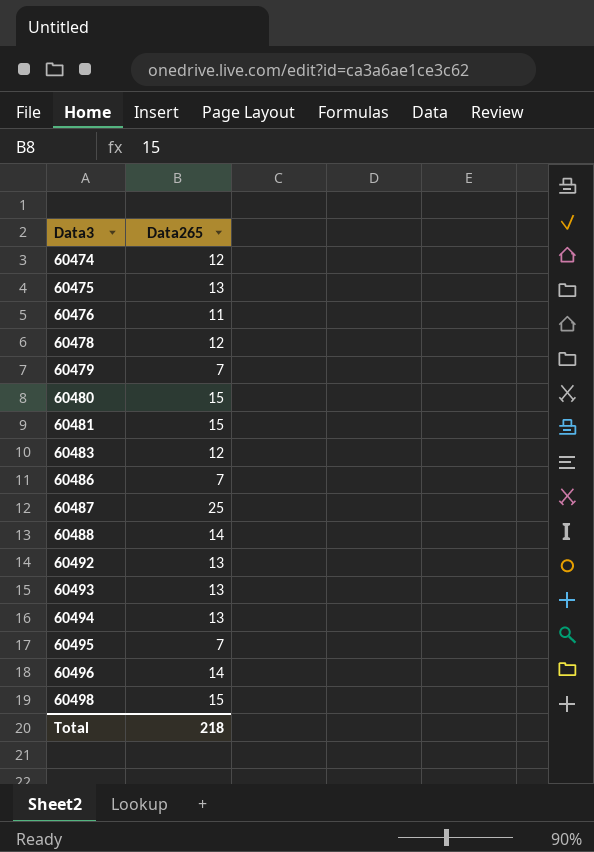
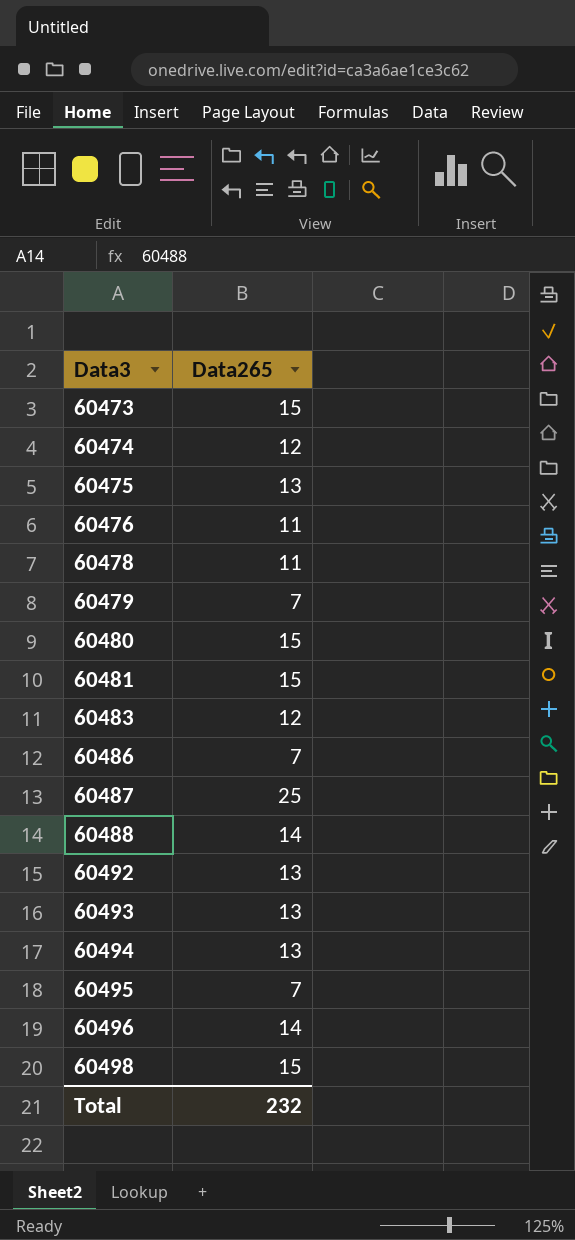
row 60473: none -> 15
60478 | Data265: 12 -> 11
Total | Data265: 218 -> 232

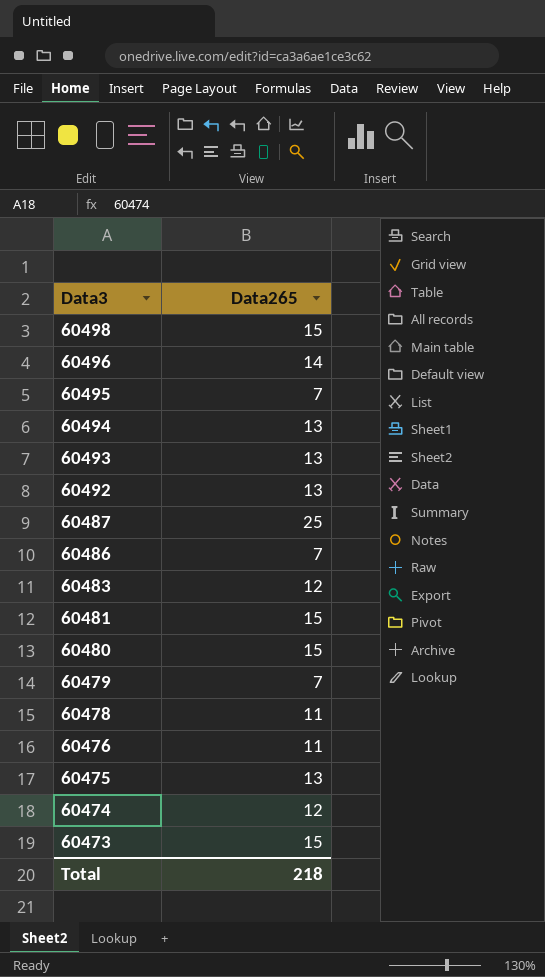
row order: Data3 ascending -> Data3 descending
row 60488: 14 -> none
Total | Data265: 232 -> 218

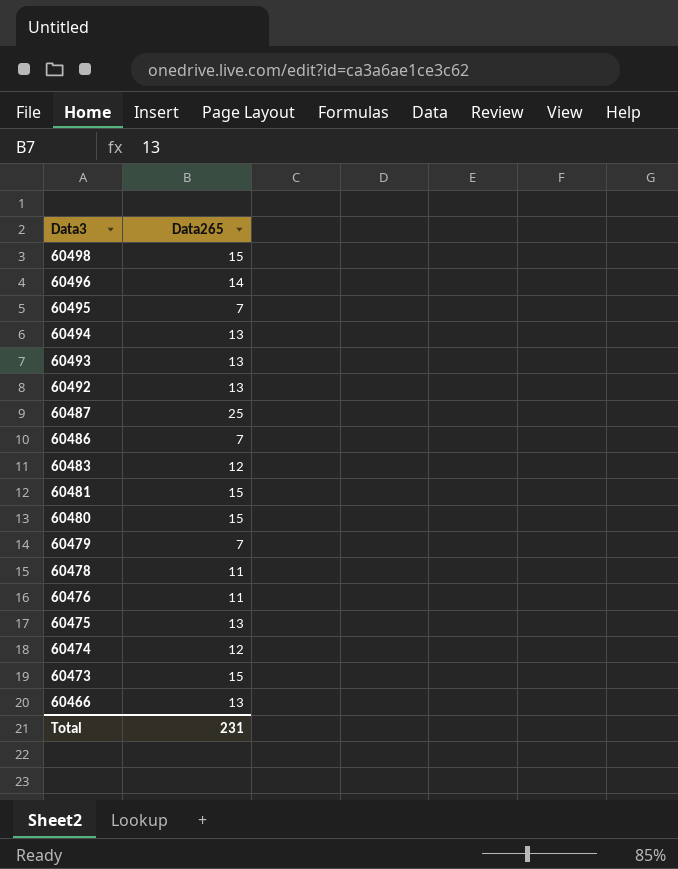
row 60466: none -> 13
Total | Data265: 218 -> 231

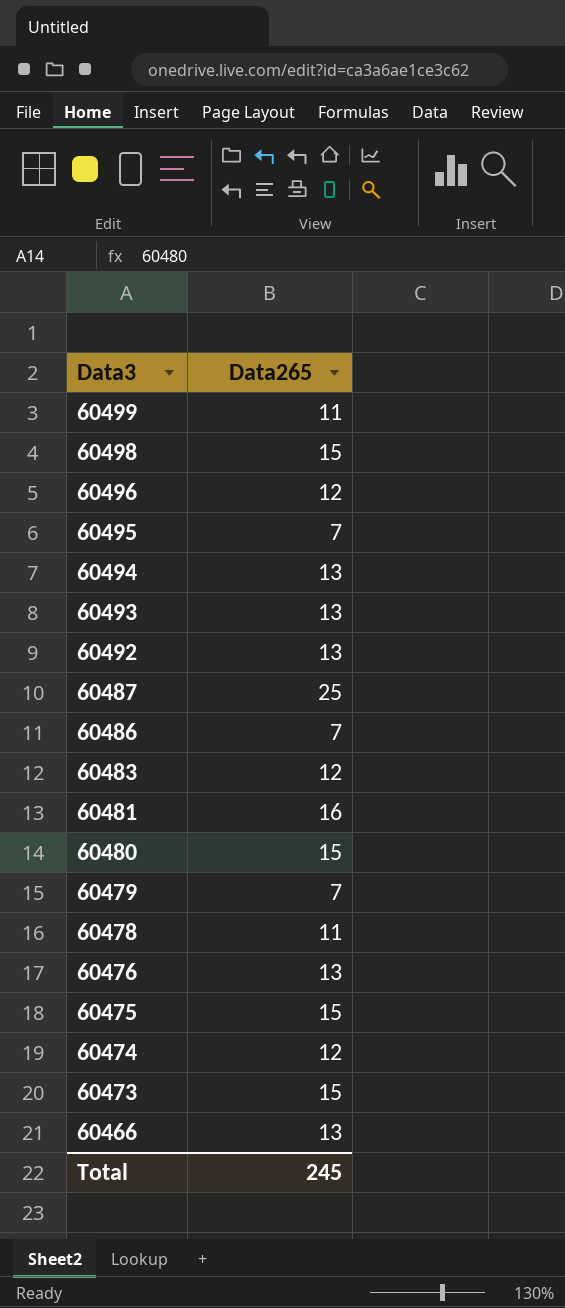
row 60499: none -> 11
60496 | Data265: 14 -> 12
60481 | Data265: 15 -> 16
60476 | Data265: 11 -> 13
60475 | Data265: 13 -> 15
Total | Data265: 231 -> 245

